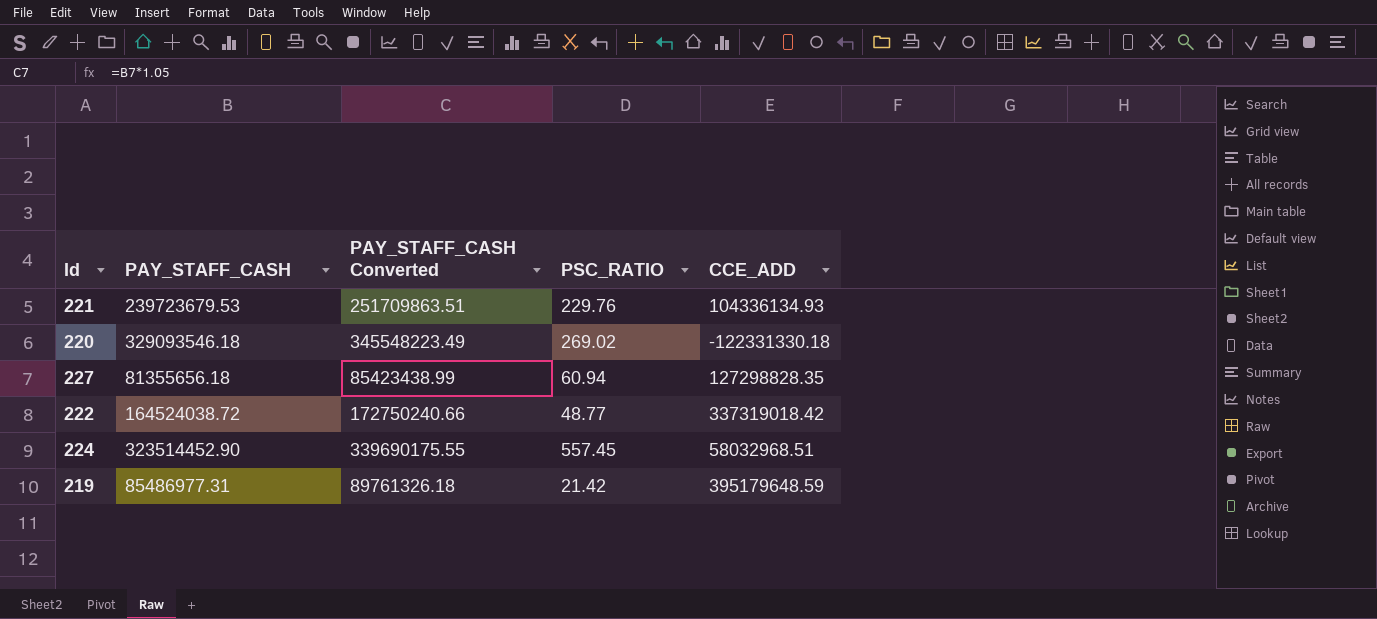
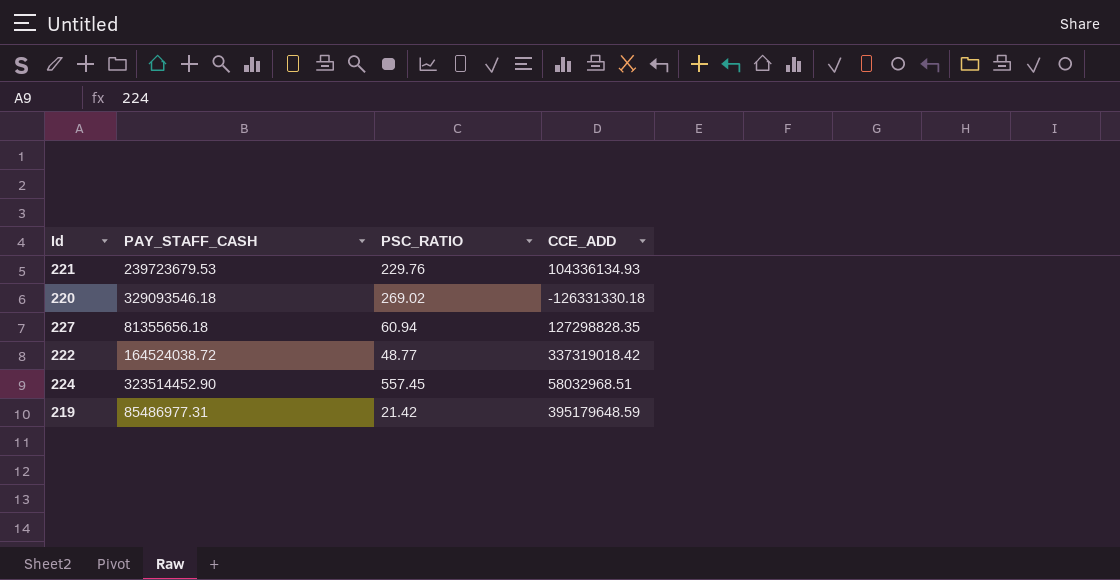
column PAY_STAFF_CASH Converted | formula: [PAY_STAFF_CASH] * 1.05 -> none
220 | CCE_ADD: -122331330.18 -> -126331330.18

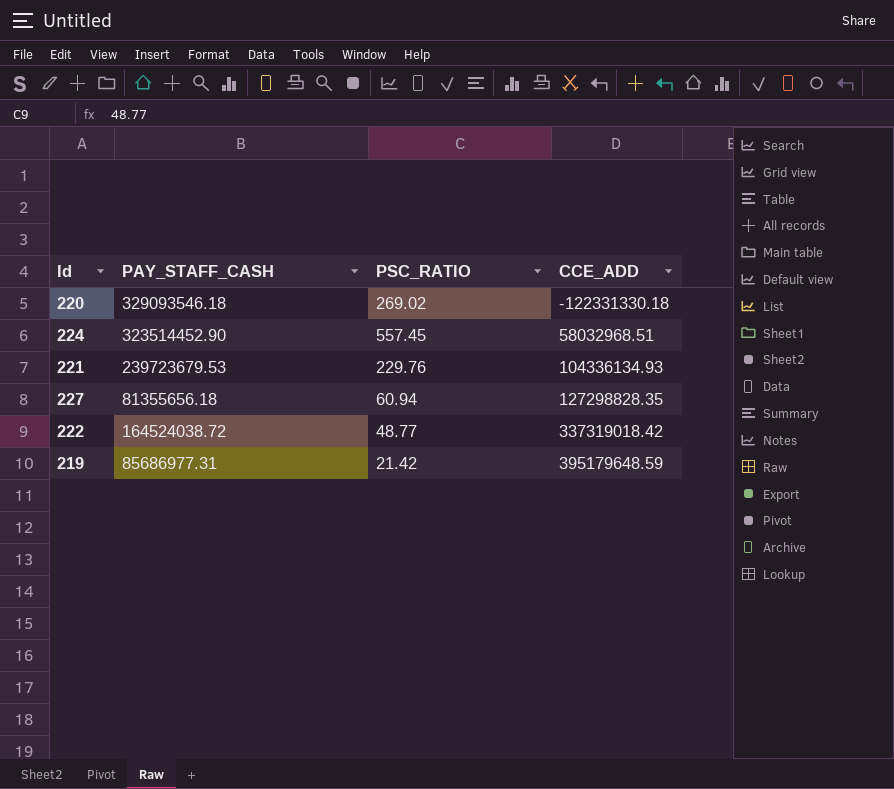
row order: none -> CCE_ADD ascending
220 | CCE_ADD: -126331330.18 -> -122331330.18
219 | PAY_STAFF_CASH: 85486977.31 -> 85686977.31

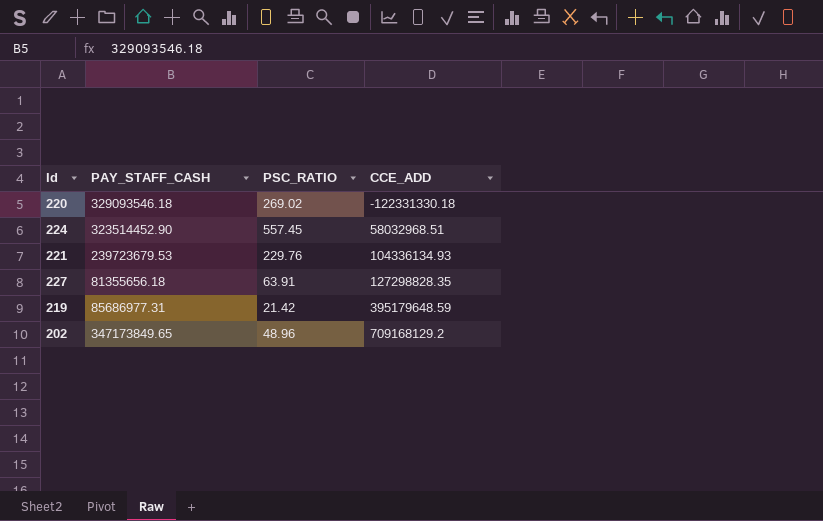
row 222: 164524038.72 | 48.77 | 337319018.42 -> none
227 | PSC_RATIO: 60.94 -> 63.91
row 202: none -> 347173849.65 | 48.96 | 709168129.2

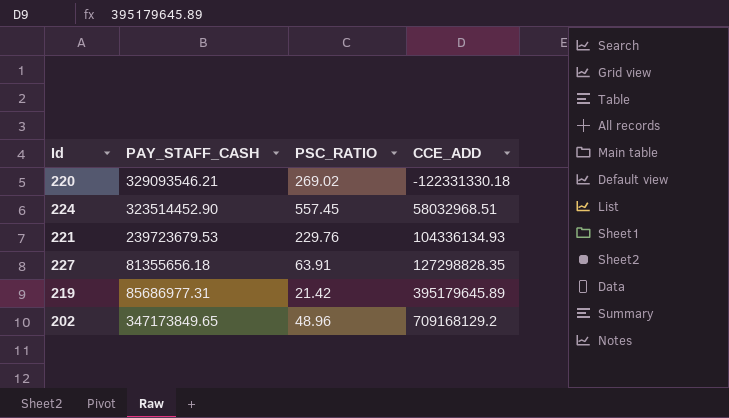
220 | PAY_STAFF_CASH: 329093546.18 -> 329093546.21
219 | CCE_ADD: 395179648.59 -> 395179645.89

